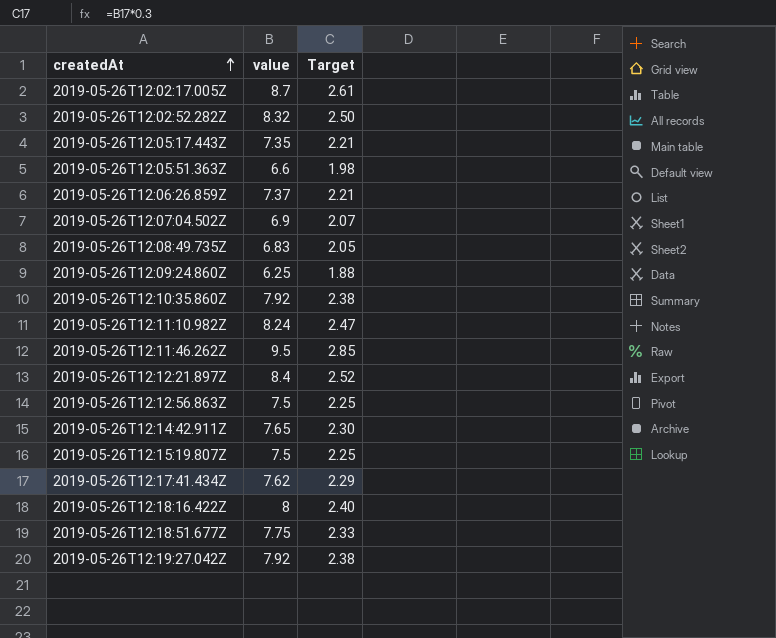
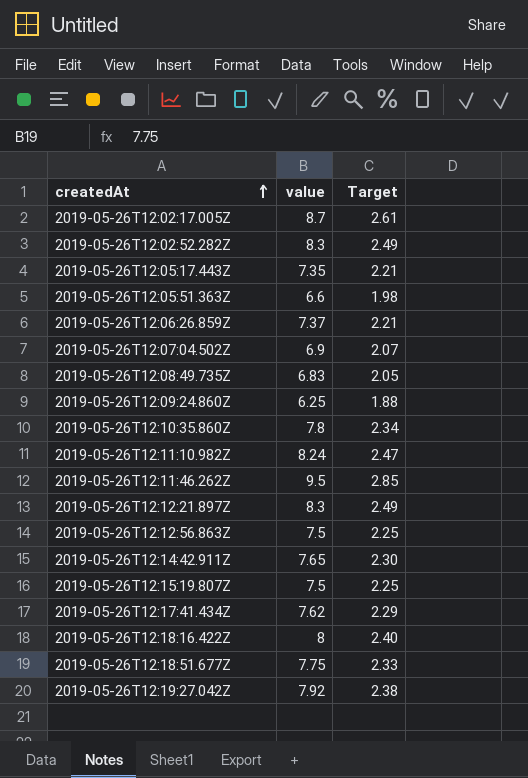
2019-05-26T12:02:52.282Z | value: 8.32 -> 8.3
2019-05-26T12:02:52.282Z | Target: 2.50 -> 2.49
2019-05-26T12:10:35.860Z | value: 7.92 -> 7.8
2019-05-26T12:10:35.860Z | Target: 2.38 -> 2.34
2019-05-26T12:12:21.897Z | value: 8.4 -> 8.3
2019-05-26T12:12:21.897Z | Target: 2.52 -> 2.49

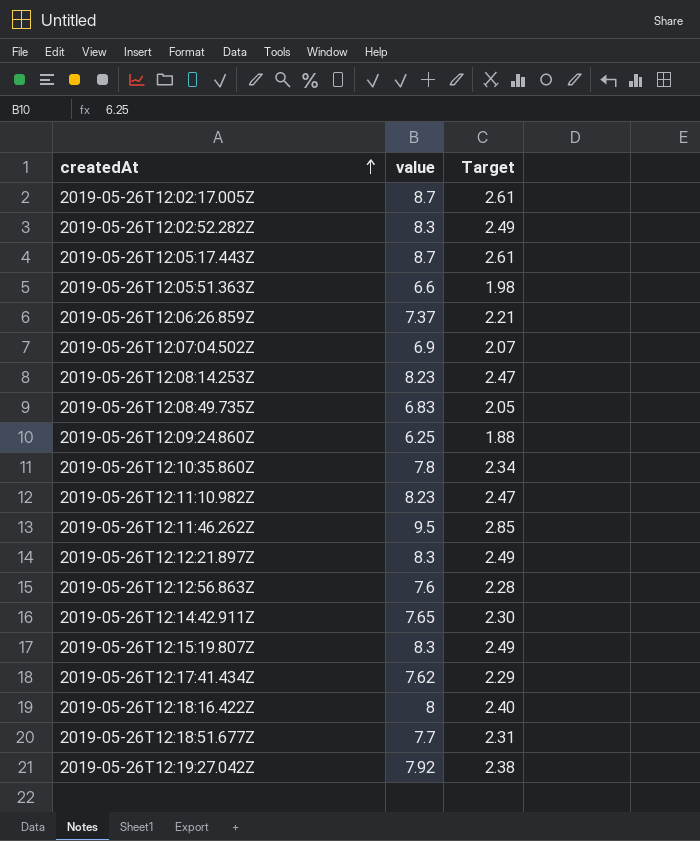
2019-05-26T12:05:17.443Z | value: 7.35 -> 8.7
2019-05-26T12:05:17.443Z | Target: 2.21 -> 2.61
row 2019-05-26T12:08:14.253Z: none -> 8.23 | 2.47
2019-05-26T12:11:10.982Z | value: 8.24 -> 8.23
2019-05-26T12:12:56.863Z | value: 7.5 -> 7.6
2019-05-26T12:12:56.863Z | Target: 2.25 -> 2.28
2019-05-26T12:15:19.807Z | value: 7.5 -> 8.3
2019-05-26T12:15:19.807Z | Target: 2.25 -> 2.49
2019-05-26T12:18:51.677Z | value: 7.75 -> 7.7
2019-05-26T12:18:51.677Z | Target: 2.33 -> 2.31

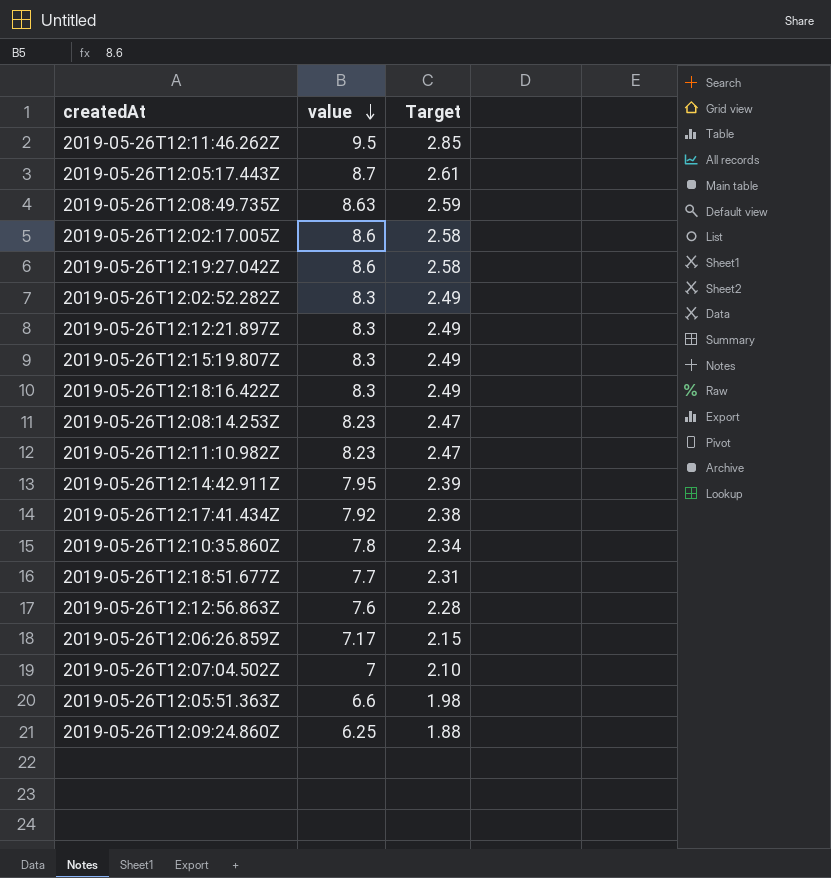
row order: createdAt ascending -> value descending
2019-05-26T12:08:49.735Z | value: 6.83 -> 8.63
2019-05-26T12:08:49.735Z | Target: 2.05 -> 2.59
2019-05-26T12:02:17.005Z | value: 8.7 -> 8.6
2019-05-26T12:02:17.005Z | Target: 2.61 -> 2.58
2019-05-26T12:19:27.042Z | value: 7.92 -> 8.6
2019-05-26T12:19:27.042Z | Target: 2.38 -> 2.58
2019-05-26T12:18:16.422Z | value: 8 -> 8.3
2019-05-26T12:18:16.422Z | Target: 2.40 -> 2.49
2019-05-26T12:14:42.911Z | value: 7.65 -> 7.95
2019-05-26T12:14:42.911Z | Target: 2.30 -> 2.39
2019-05-26T12:17:41.434Z | value: 7.62 -> 7.92
2019-05-26T12:17:41.434Z | Target: 2.29 -> 2.38
2019-05-26T12:06:26.859Z | value: 7.37 -> 7.17
2019-05-26T12:06:26.859Z | Target: 2.21 -> 2.15
2019-05-26T12:07:04.502Z | value: 6.9 -> 7
2019-05-26T12:07:04.502Z | Target: 2.07 -> 2.10

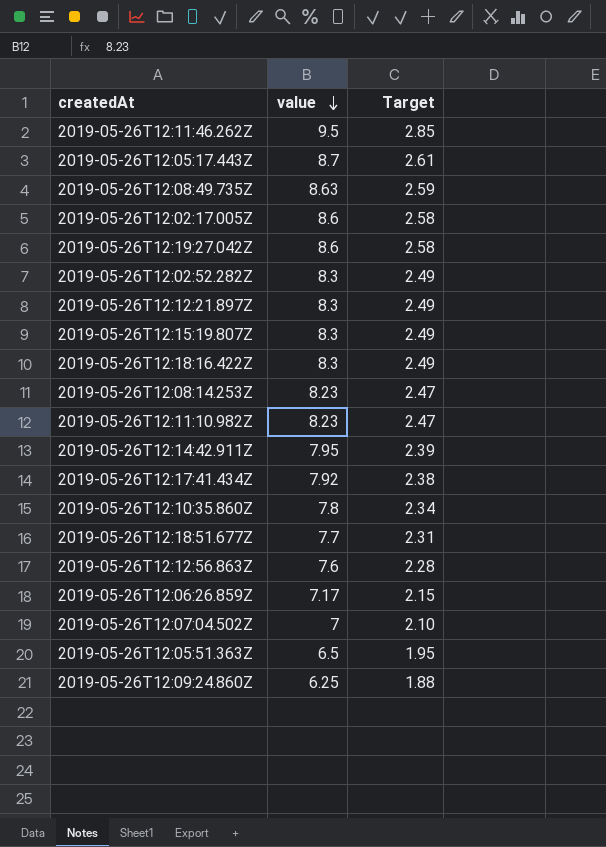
2019-05-26T12:05:51.363Z | value: 6.6 -> 6.5
2019-05-26T12:05:51.363Z | Target: 1.98 -> 1.95

